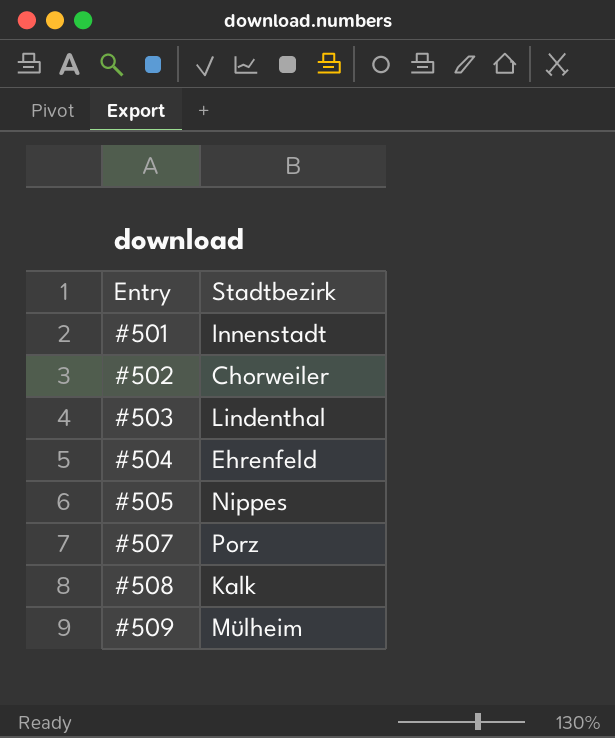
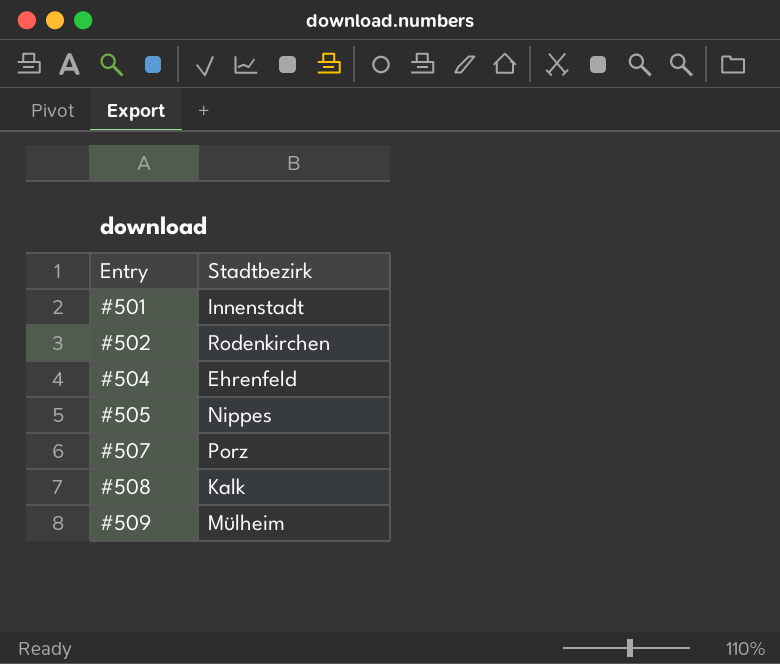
row #503: Lindenthal -> none
#502 | Stadtbezirk: Chorweiler -> Rodenkirchen

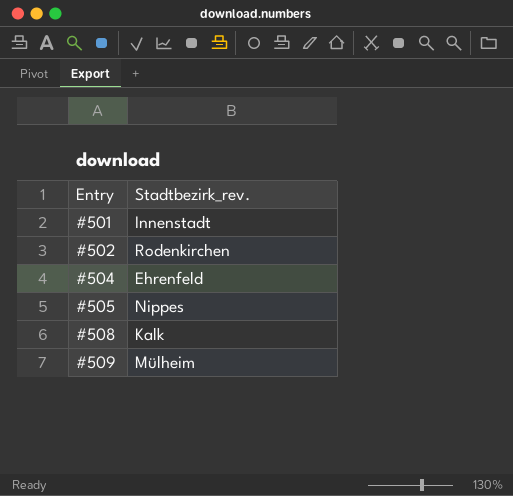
column name: Stadtbezirk -> Stadtbezirk_rev.
row #507: Porz -> none

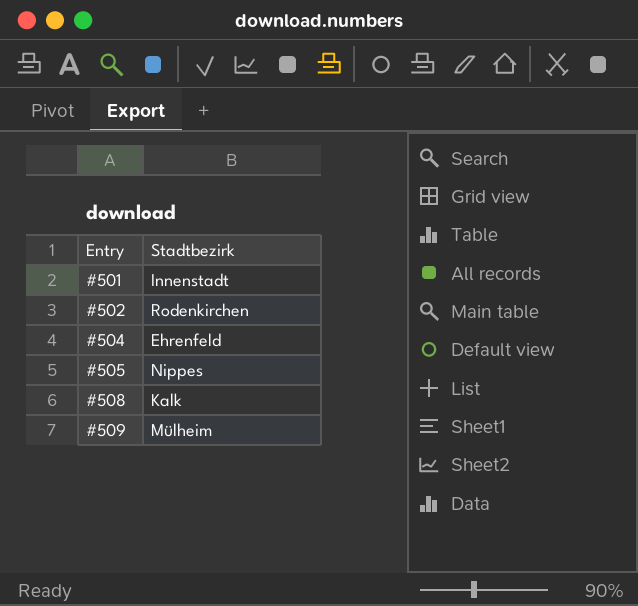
column name: Stadtbezirk_rev. -> Stadtbezirk

